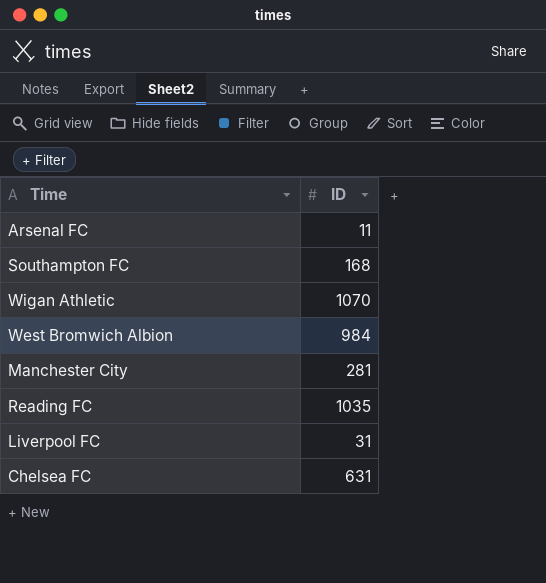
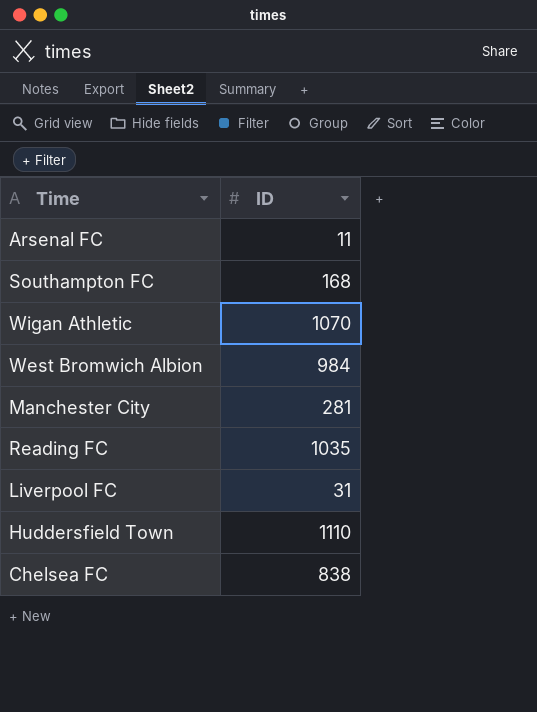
row Huddersfield Town: none -> 1110
Chelsea FC | ID: 631 -> 838

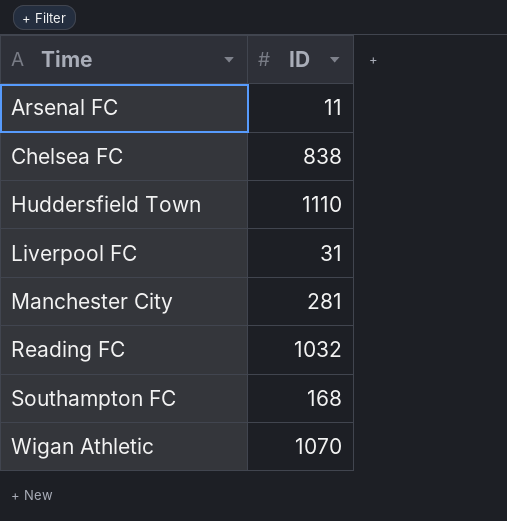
row order: none -> Time ascending
row West Bromwich Albion: 984 -> none
Reading FC | ID: 1035 -> 1032

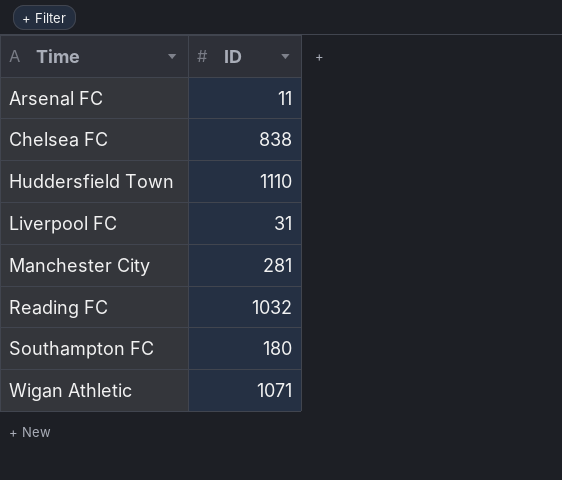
Southampton FC | ID: 168 -> 180
Wigan Athletic | ID: 1070 -> 1071

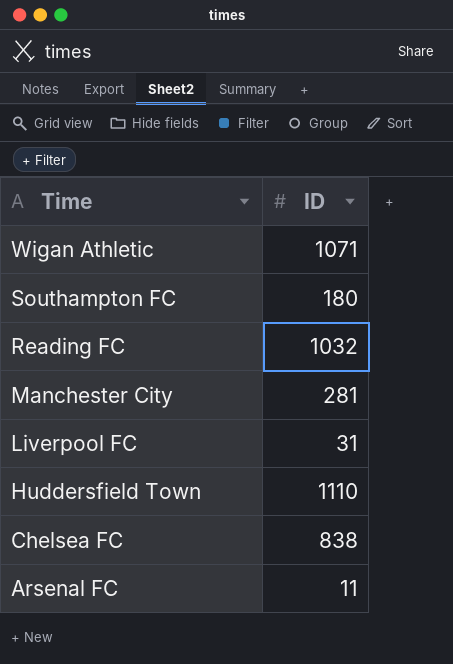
row order: Time ascending -> Time descending

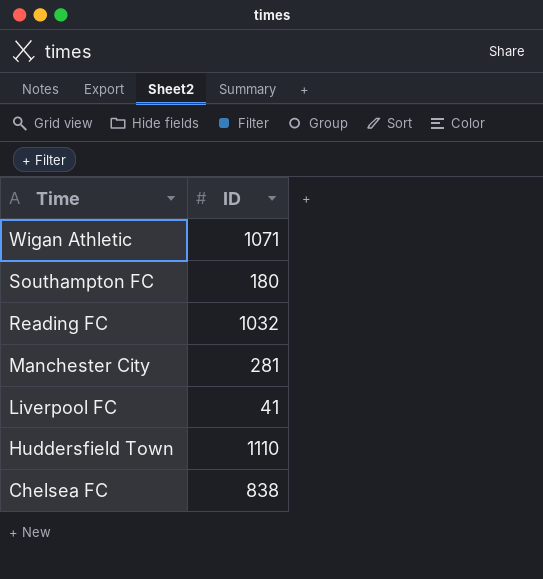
row Arsenal FC: 11 -> none
Liverpool FC | ID: 31 -> 41

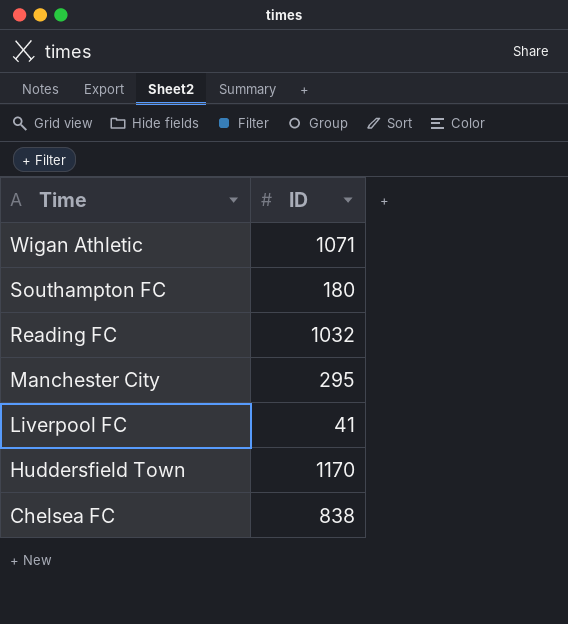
Manchester City | ID: 281 -> 295
Huddersfield Town | ID: 1110 -> 1170

